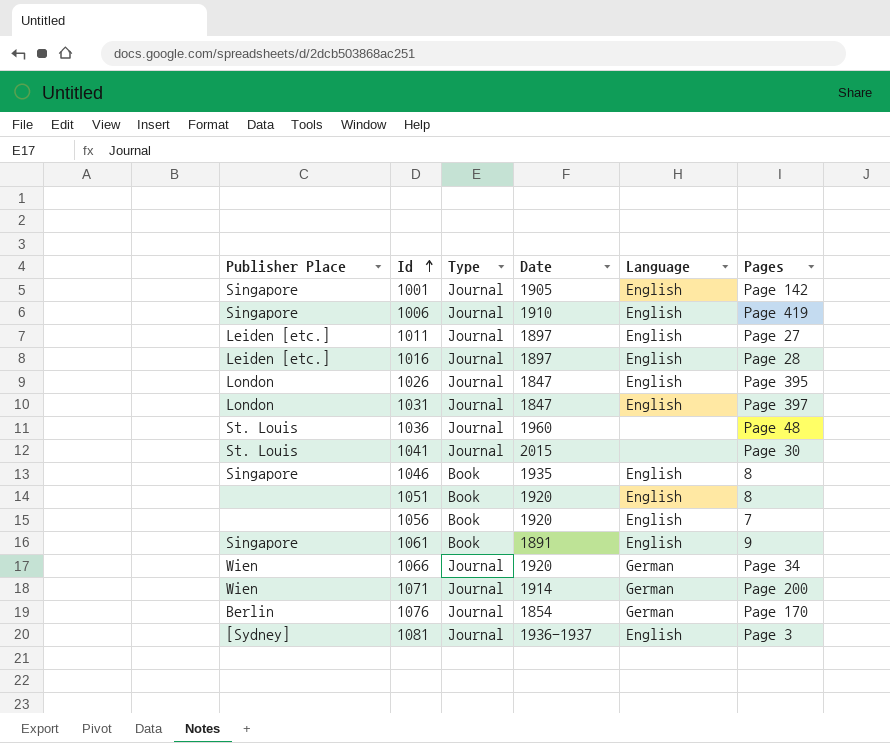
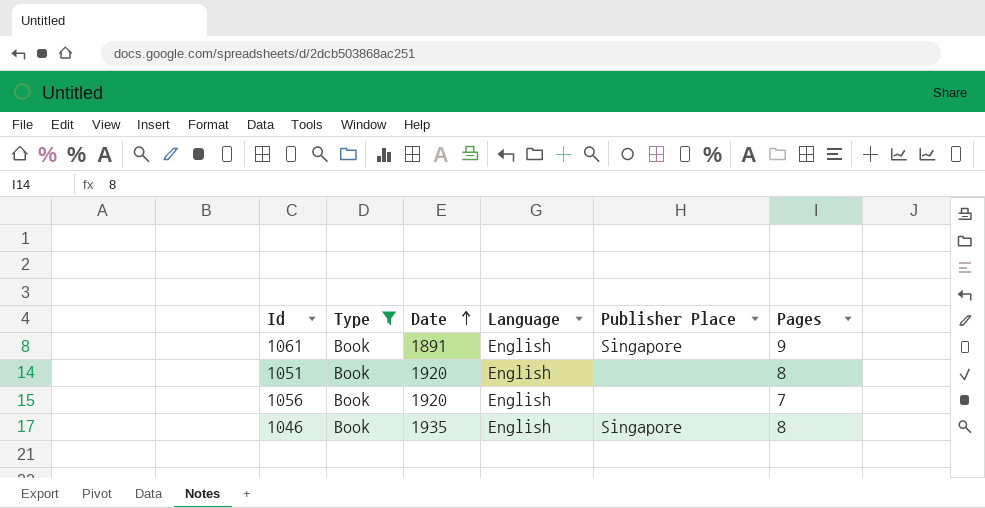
filter: none -> Type = Book
row order: Id ascending -> Date ascending
column Publisher Place | position: 1 -> 5

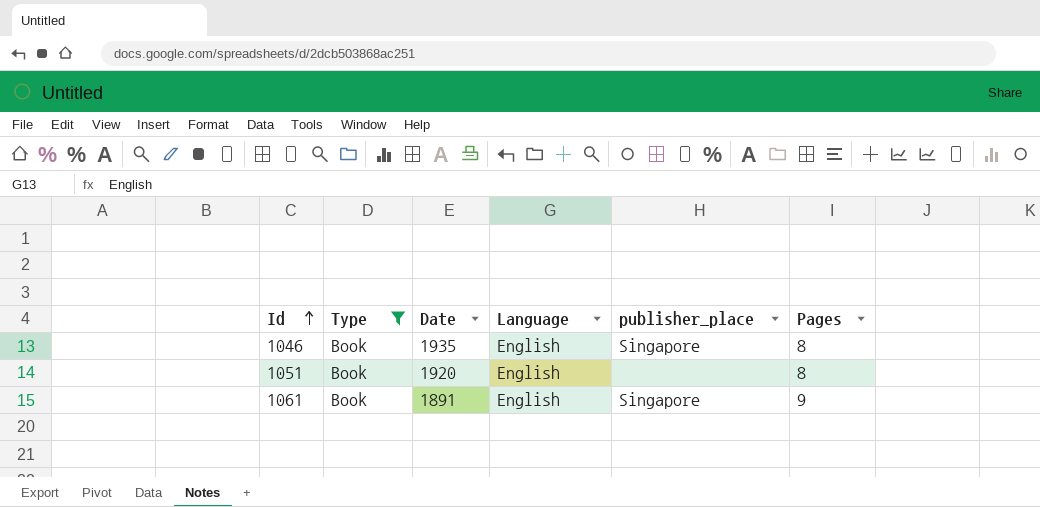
row order: Date ascending -> Id ascending
column name: Publisher Place -> publisher_place
row 1056: Book | 1920 | English | none | 7 -> none

